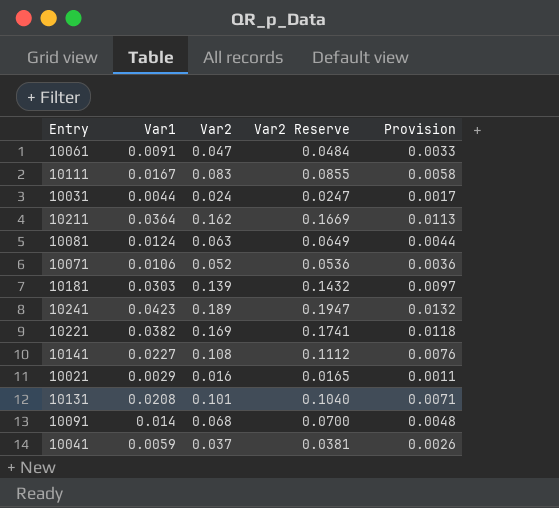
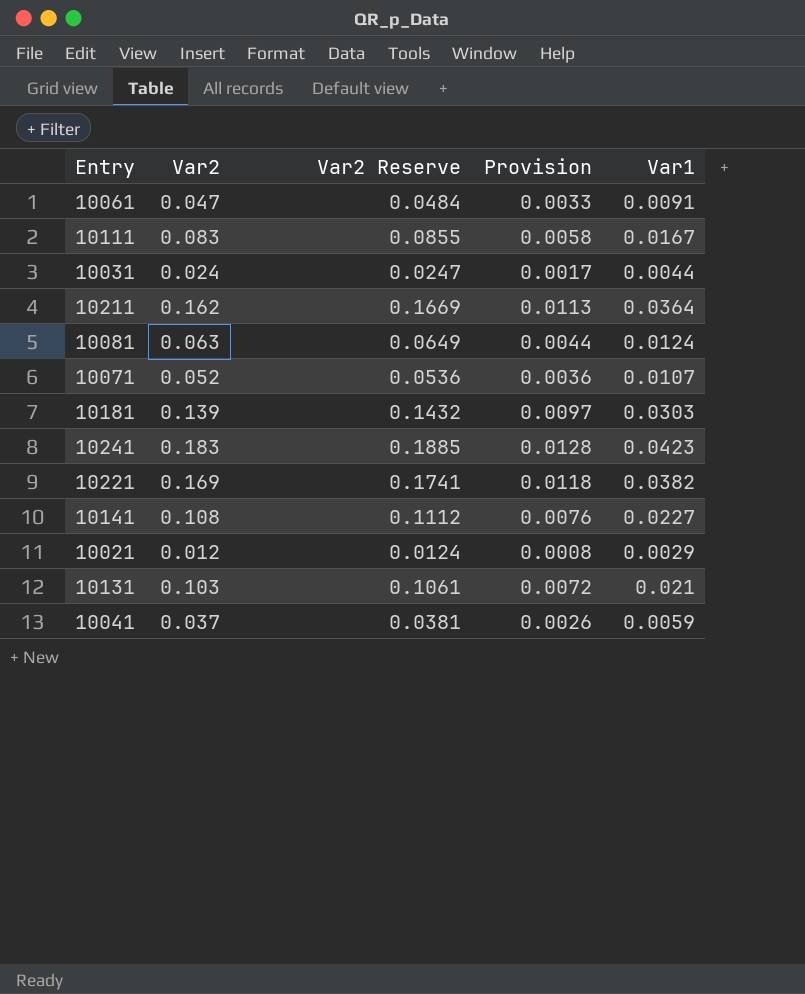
column Var1 | position: 2 -> 5
row 10091: 0.014 | 0.068 | 0.0700 | 0.0048 -> none
10071 | Var1: 0.0106 -> 0.0107
10241 | Var2: 0.189 -> 0.183
10241 | Var2 Reserve: 0.1947 -> 0.1885
10241 | Provision: 0.0132 -> 0.0128
10021 | Var2: 0.016 -> 0.012
10021 | Var2 Reserve: 0.0165 -> 0.0124
10021 | Provision: 0.0011 -> 0.0008
10131 | Var2: 0.101 -> 0.103
10131 | Var2 Reserve: 0.1040 -> 0.1061
10131 | Provision: 0.0071 -> 0.0072
10131 | Var1: 0.0208 -> 0.021

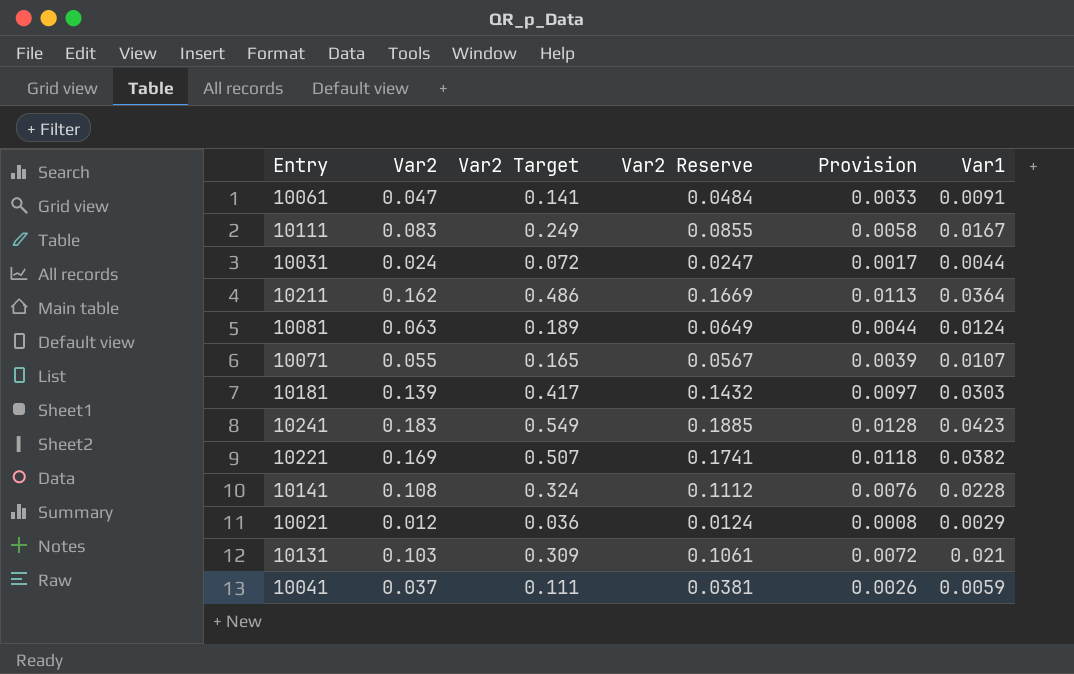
column Var2 Target | formula: none -> [Var2] * 3
10071 | Var2: 0.052 -> 0.055
10071 | Var2 Reserve: 0.0536 -> 0.0567
10071 | Provision: 0.0036 -> 0.0039
10141 | Var1: 0.0227 -> 0.0228

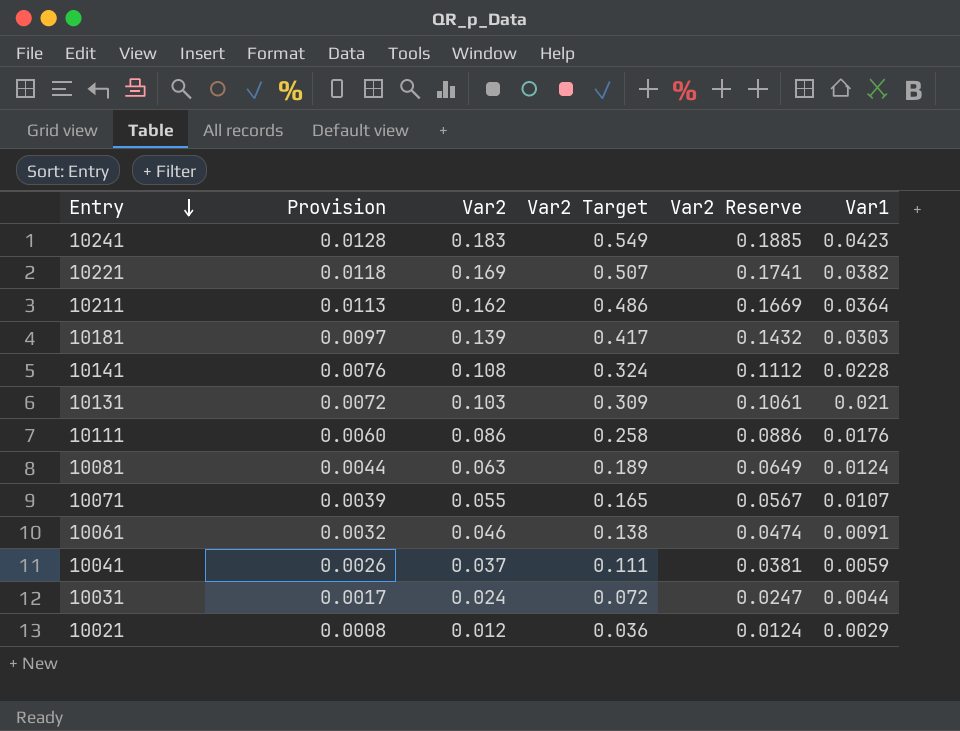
row order: none -> Entry descending
column Provision | position: 5 -> 2
10111 | Provision: 0.0058 -> 0.0060
10111 | Var2: 0.083 -> 0.086
10111 | Var2 Target: 0.249 -> 0.258
10111 | Var2 Reserve: 0.0855 -> 0.0886
10111 | Var1: 0.0167 -> 0.0176
10061 | Provision: 0.0033 -> 0.0032
10061 | Var2: 0.047 -> 0.046
10061 | Var2 Target: 0.141 -> 0.138
10061 | Var2 Reserve: 0.0484 -> 0.0474

